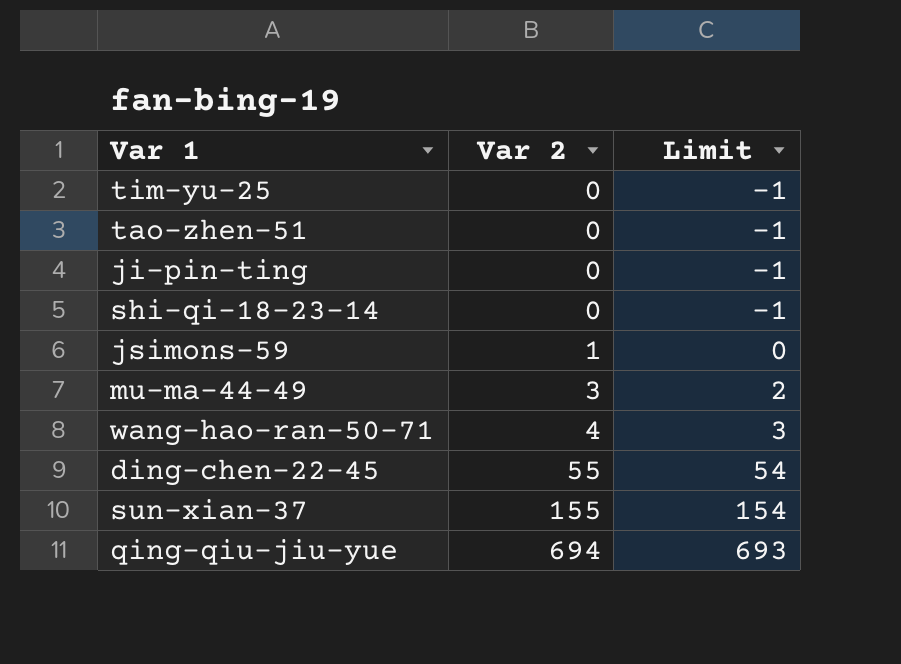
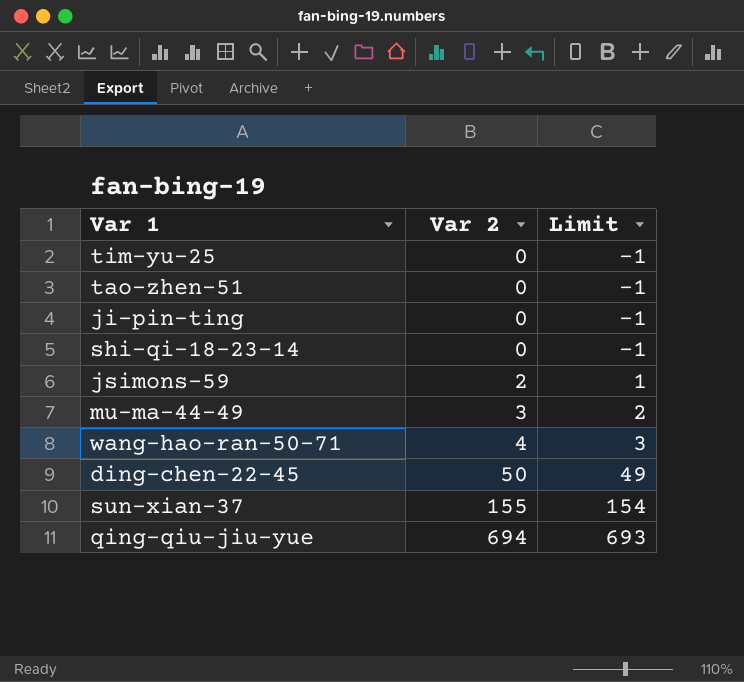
jsimons-59 | Var 2: 1 -> 2
jsimons-59 | Limit: 0 -> 1
ding-chen-22-45 | Var 2: 55 -> 50
ding-chen-22-45 | Limit: 54 -> 49

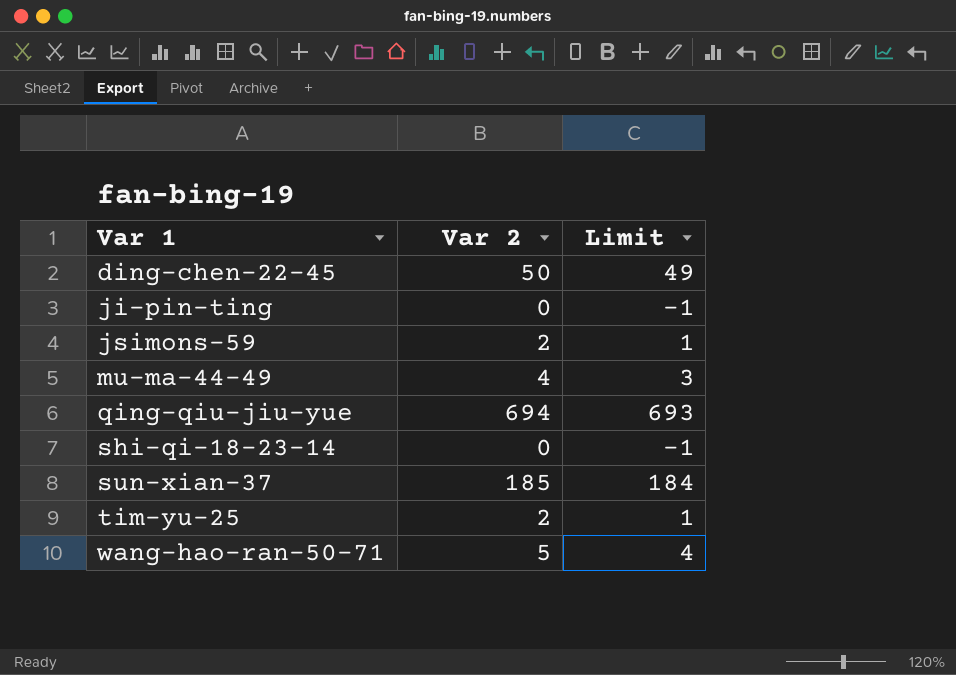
row order: Var 2 ascending -> Var 1 ascending
row tao-zhen-51: 0 | -1 -> none
mu-ma-44-49 | Var 2: 3 -> 4
mu-ma-44-49 | Limit: 2 -> 3
sun-xian-37 | Var 2: 155 -> 185
sun-xian-37 | Limit: 154 -> 184
tim-yu-25 | Var 2: 0 -> 2
tim-yu-25 | Limit: -1 -> 1
wang-hao-ran-50-71 | Var 2: 4 -> 5
wang-hao-ran-50-71 | Limit: 3 -> 4

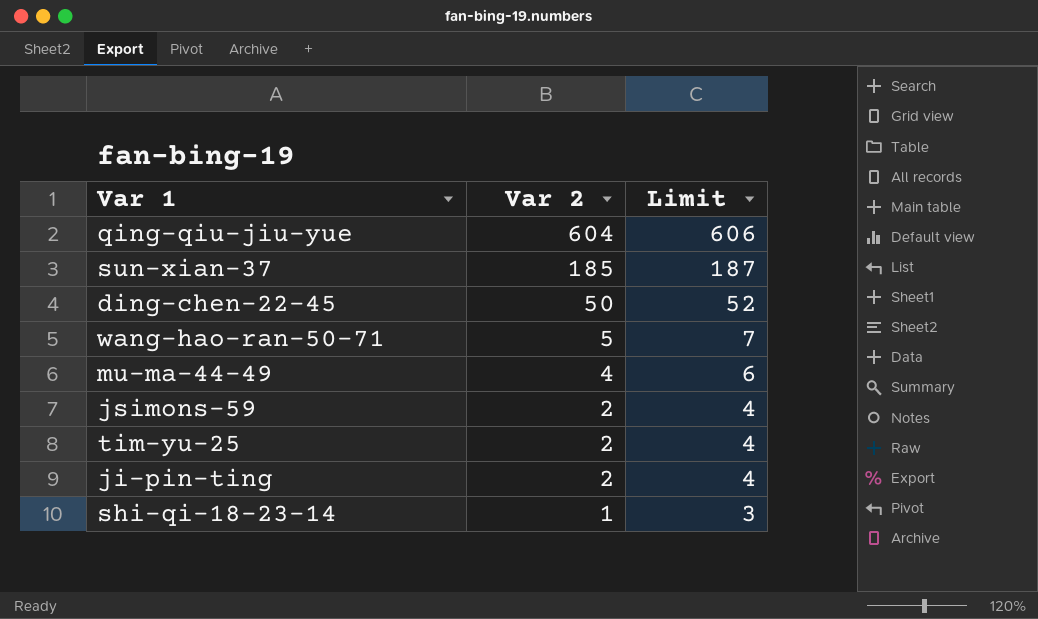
row order: Var 1 ascending -> Var 2 descending
column Limit | formula: [Var 2] - 1 -> [Var 2] + 2
qing-qiu-jiu-yue | Var 2: 694 -> 604
ji-pin-ting | Var 2: 0 -> 2
shi-qi-18-23-14 | Var 2: 0 -> 1

